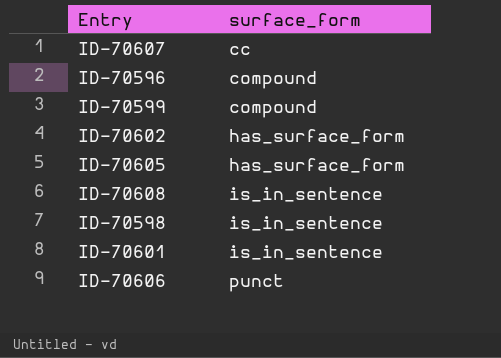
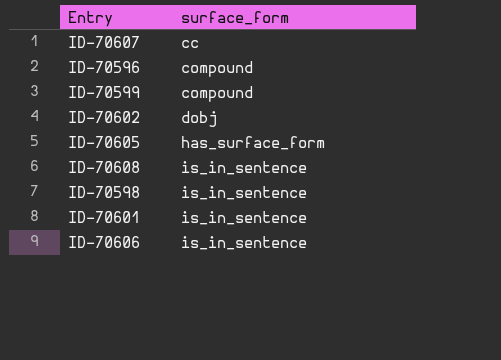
ID-70602 | surface_form: has_surface_form -> dobj
ID-70606 | surface_form: punct -> is_in_sentence

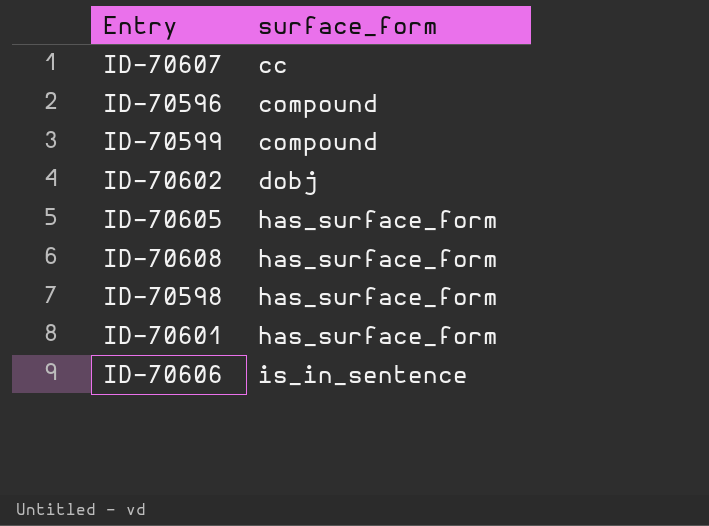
ID-70608 | surface_form: is_in_sentence -> has_surface_form
ID-70598 | surface_form: is_in_sentence -> has_surface_form
ID-70601 | surface_form: is_in_sentence -> has_surface_form

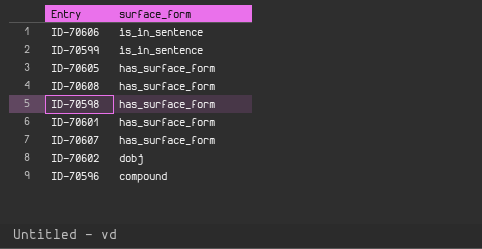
row order: surface_form ascending -> surface_form descending
ID-70599 | surface_form: compound -> is_in_sentence
ID-70607 | surface_form: cc -> has_surface_form

